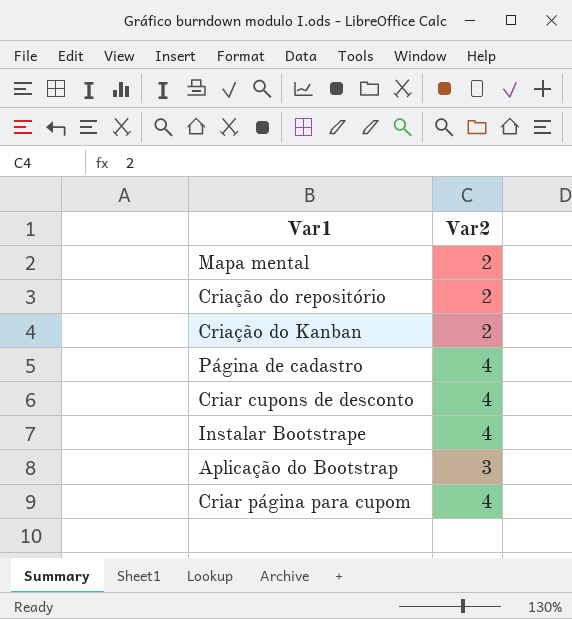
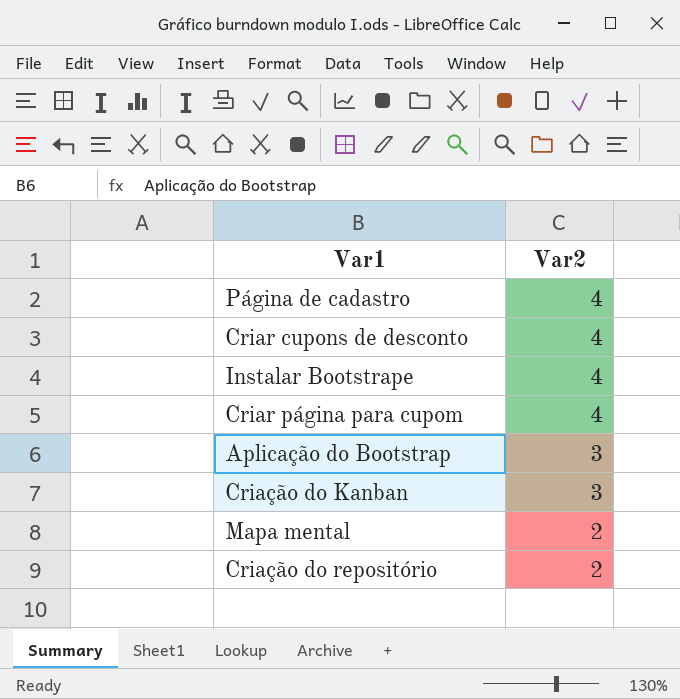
row order: none -> Var2 descending
Criação do Kanban | Var2: 2 -> 3

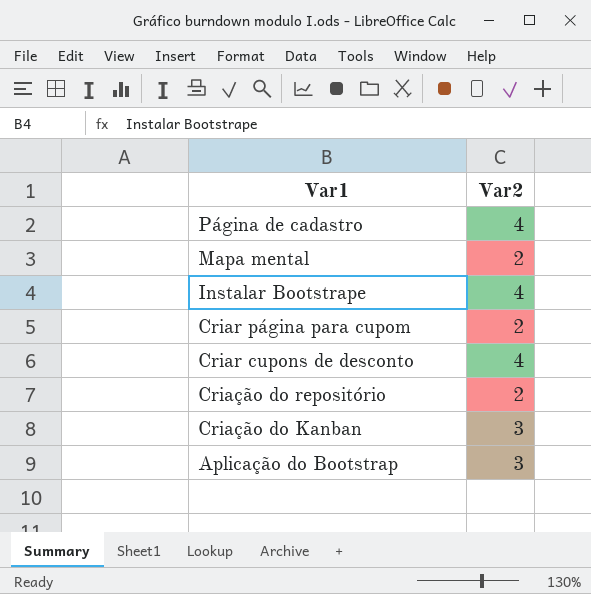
row order: Var2 descending -> Var1 descending
Criar página para cupom | Var2: 4 -> 2

